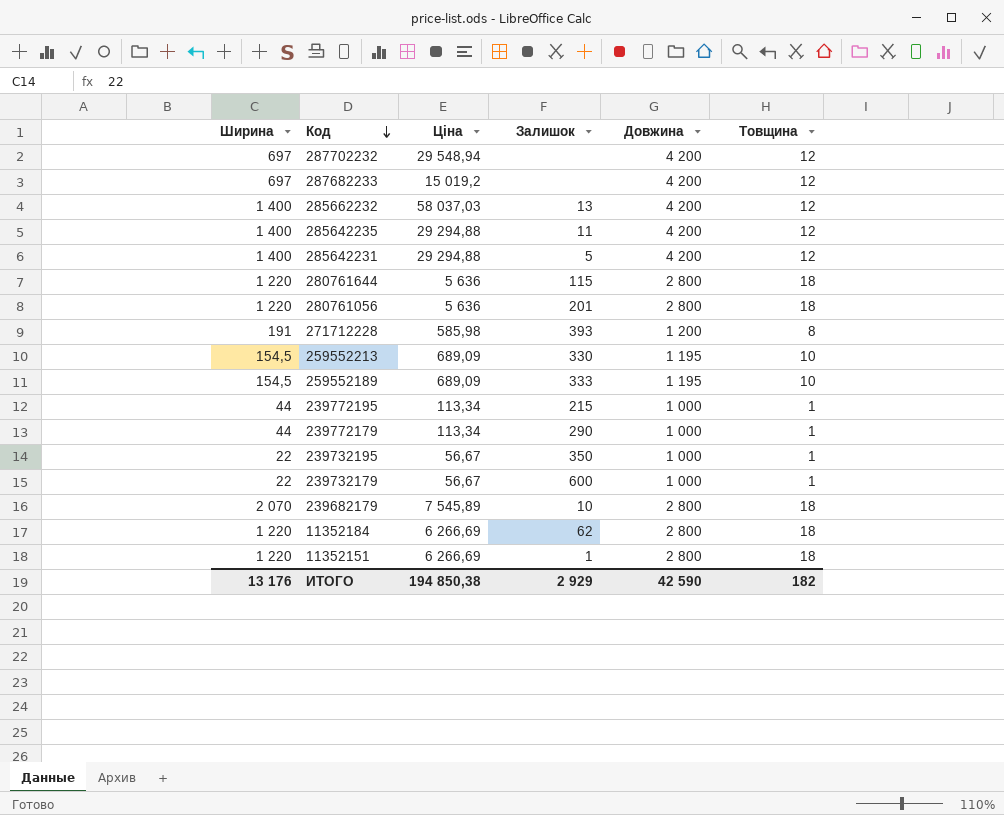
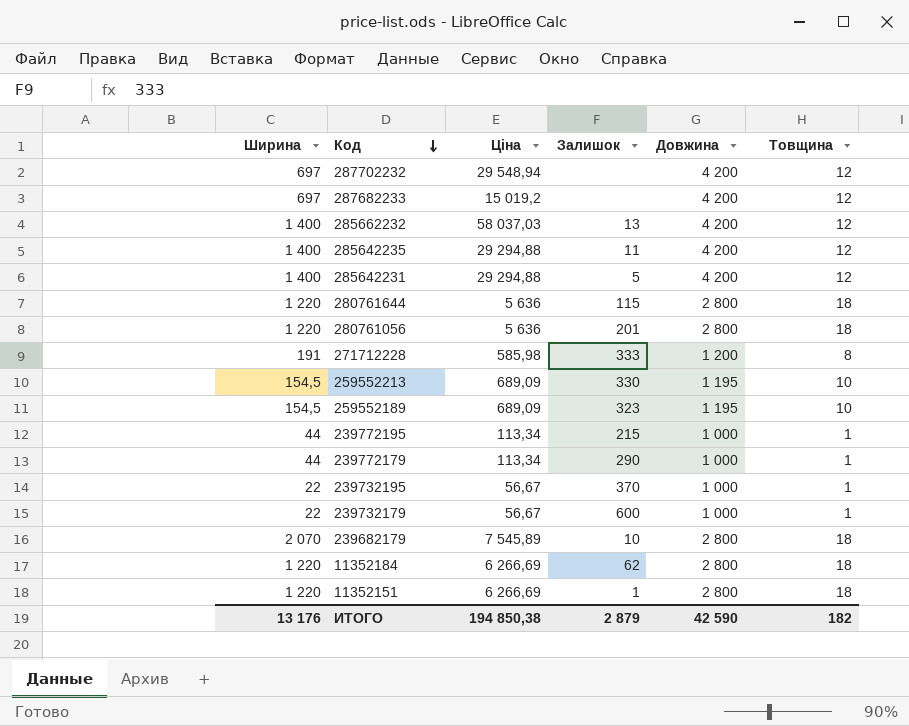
271712228 | Залишок: 393 -> 333
259552189 | Залишок: 333 -> 323
239732195 | Залишок: 350 -> 370
ИТОГО | Залишок: 2 929 -> 2 879

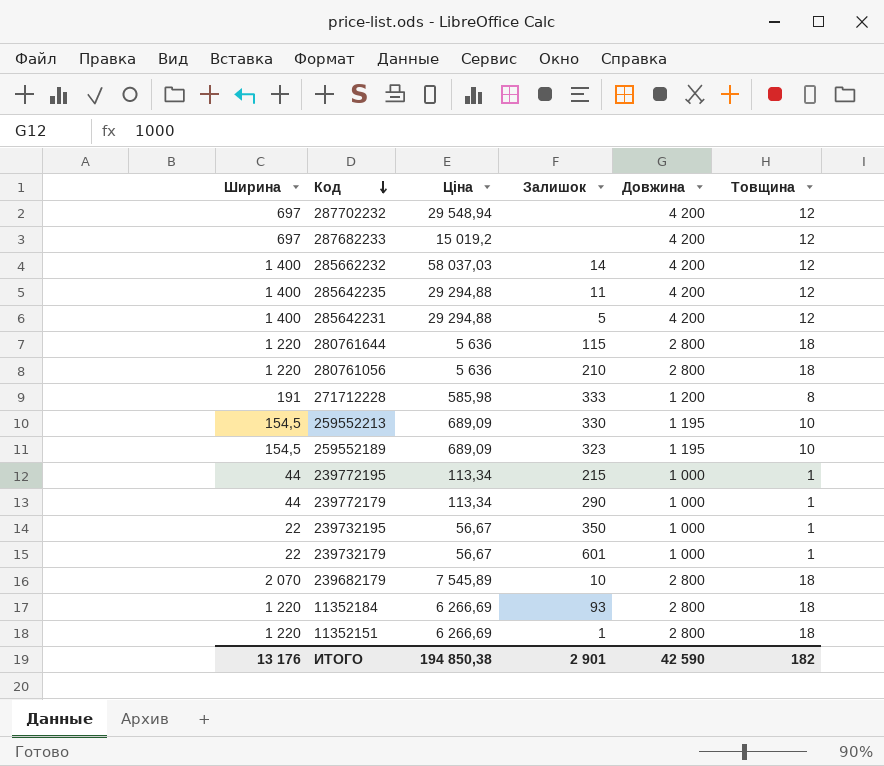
285662232 | Залишок: 13 -> 14
280761056 | Залишок: 201 -> 210
239732195 | Залишок: 370 -> 350
239732179 | Залишок: 600 -> 601
11352184 | Залишок: 62 -> 93
ИТОГО | Залишок: 2 879 -> 2 901

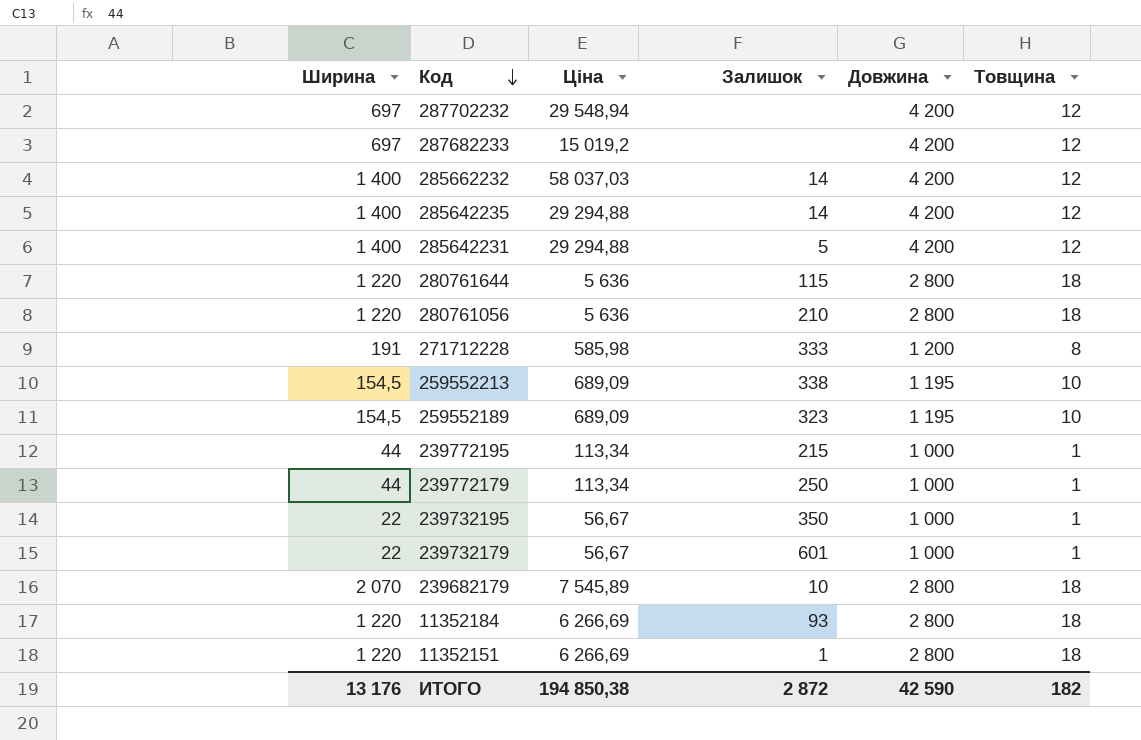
285642235 | Залишок: 11 -> 14
259552213 | Залишок: 330 -> 338
239772179 | Залишок: 290 -> 250
ИТОГО | Залишок: 2 901 -> 2 872

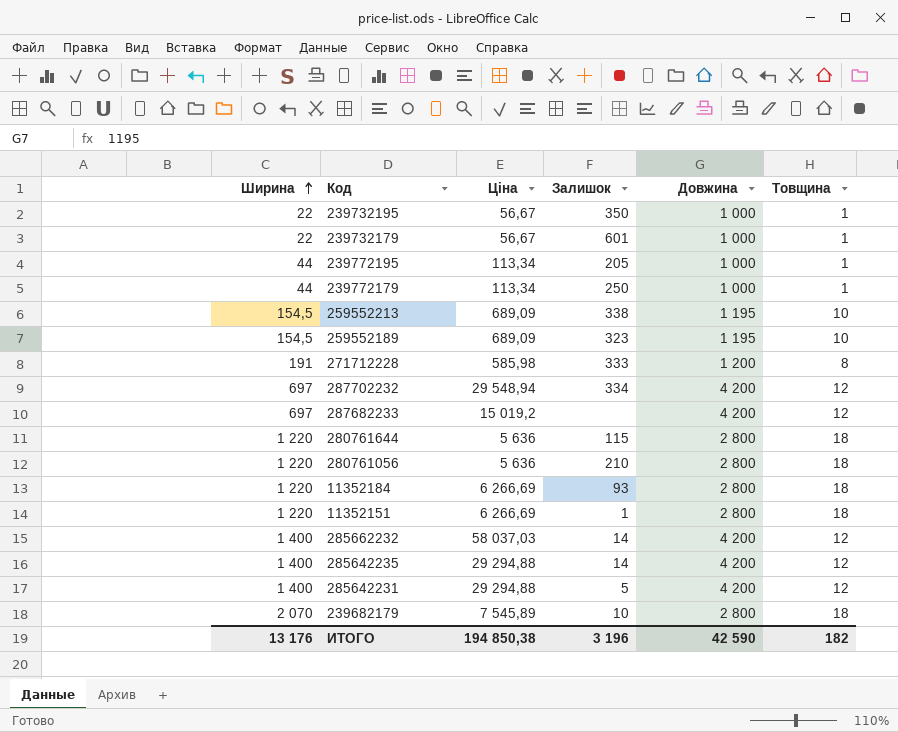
row order: Код descending -> Ширина ascending
239772195 | Залишок: 215 -> 205
287702232 | Залишок: none -> 334
ИТОГО | Залишок: 2 872 -> 3 196

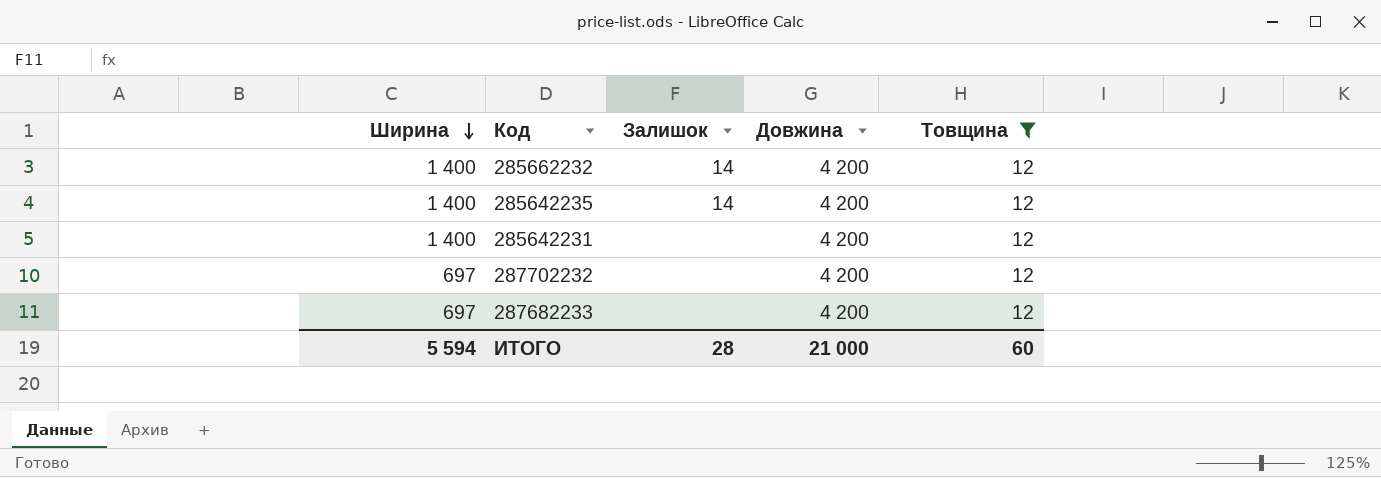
filter: none -> Товщина = 12
row order: Ширина ascending -> Ширина descending
column Ціна | position: 3 -> none
285642231 | Залишок: 5 -> none
287702232 | Залишок: 334 -> none
ИТОГО | Ширина: 13 176 -> 5 594
ИТОГО | Залишок: 3 196 -> 28
ИТОГО | Довжина: 42 590 -> 21 000
ИТОГО | Товщина: 182 -> 60

